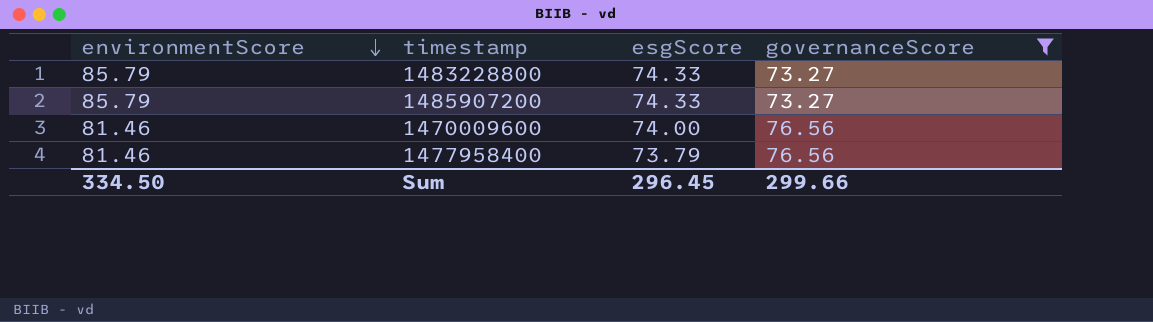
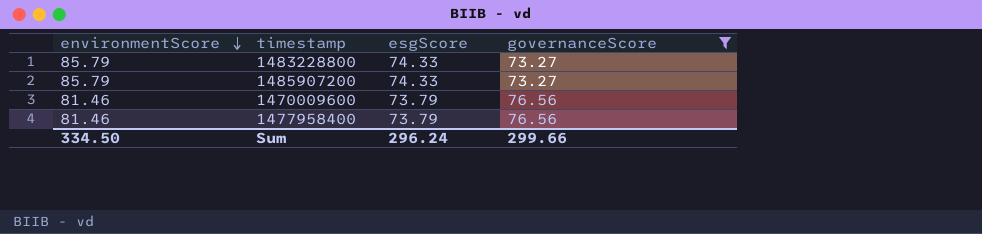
1470009600 | esgScore: 74.00 -> 73.79
Sum | esgScore: 296.45 -> 296.24

